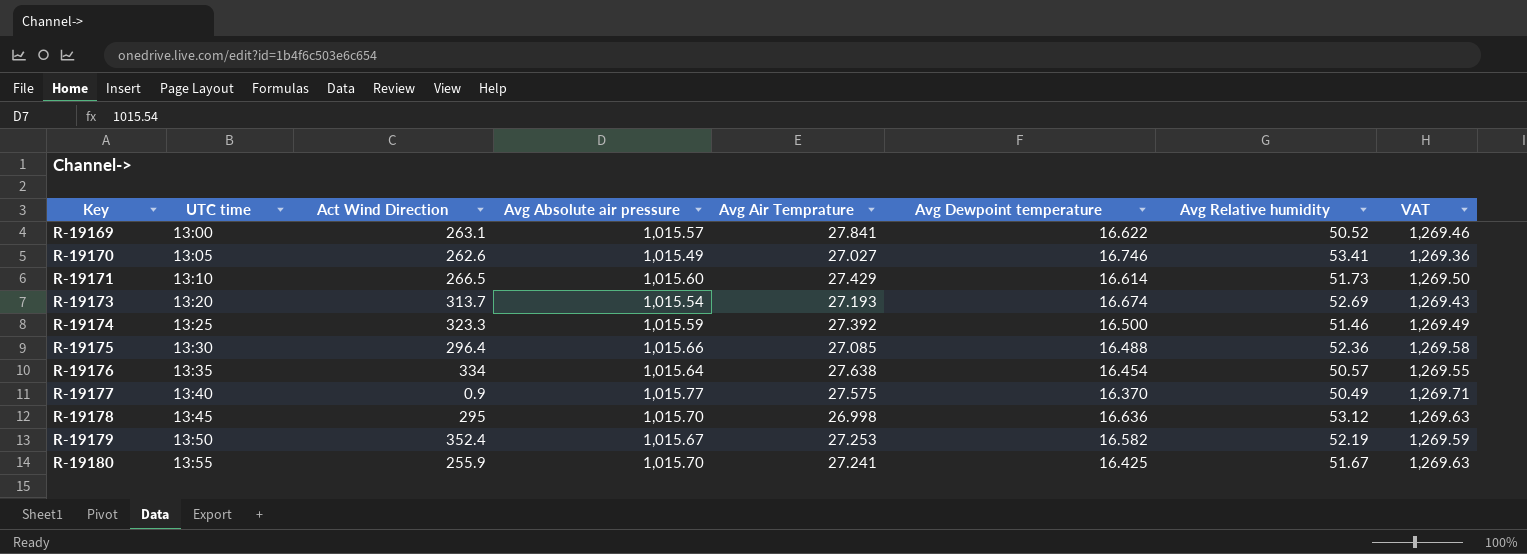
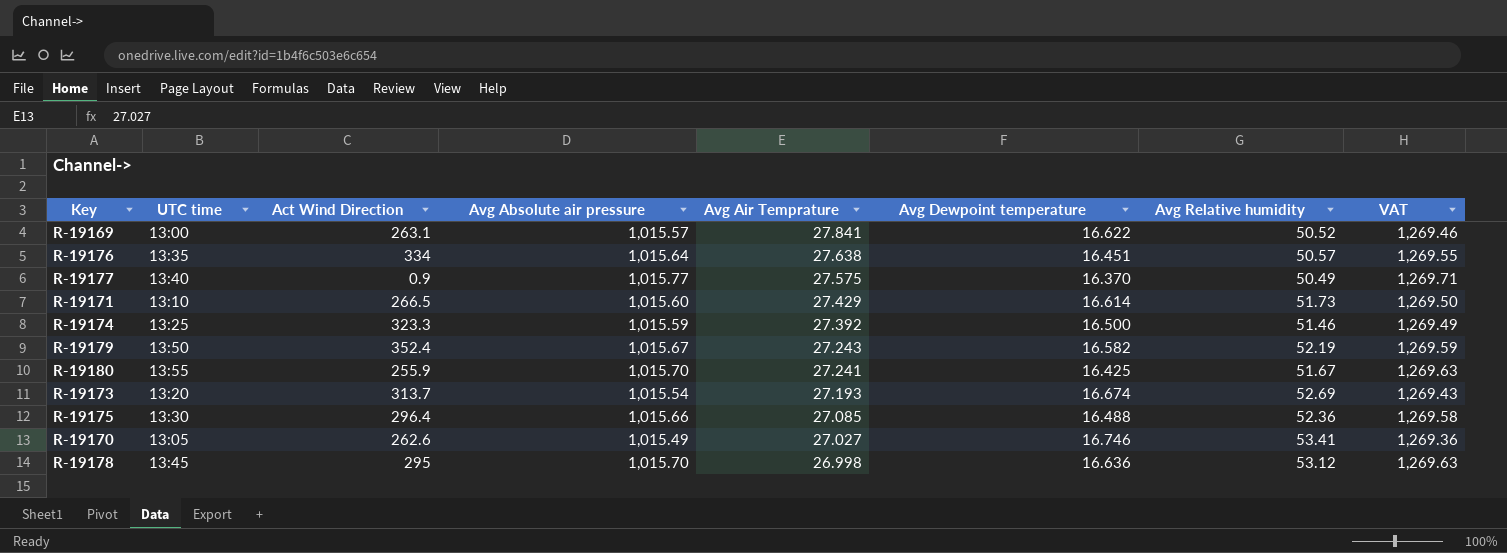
row order: Key ascending -> Avg Air Temprature descending
R-19176 | Avg Dewpoint temperature: 16.454 -> 16.451
R-19179 | Avg Air Temprature: 27.253 -> 27.243

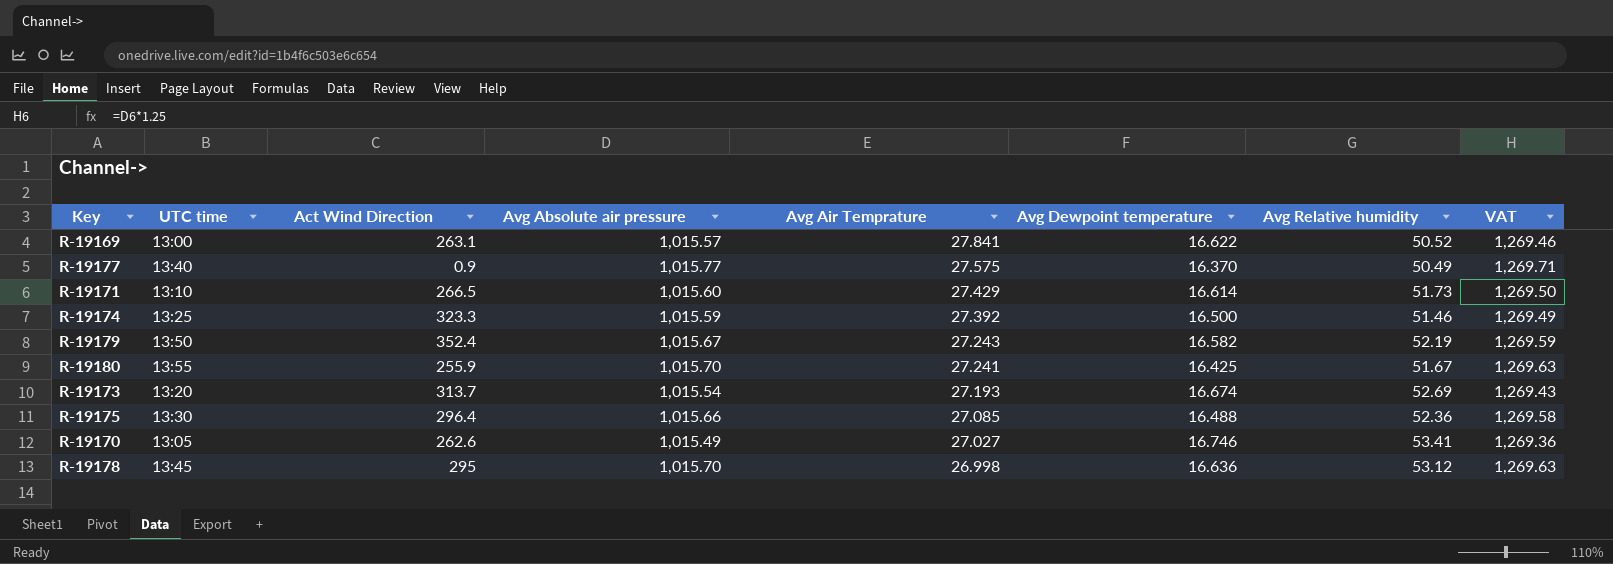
row R-19176: 13:35 | 334 | 1,015.64 | 27.638 | 16.451 | 50.57 | 1,269.55 -> none

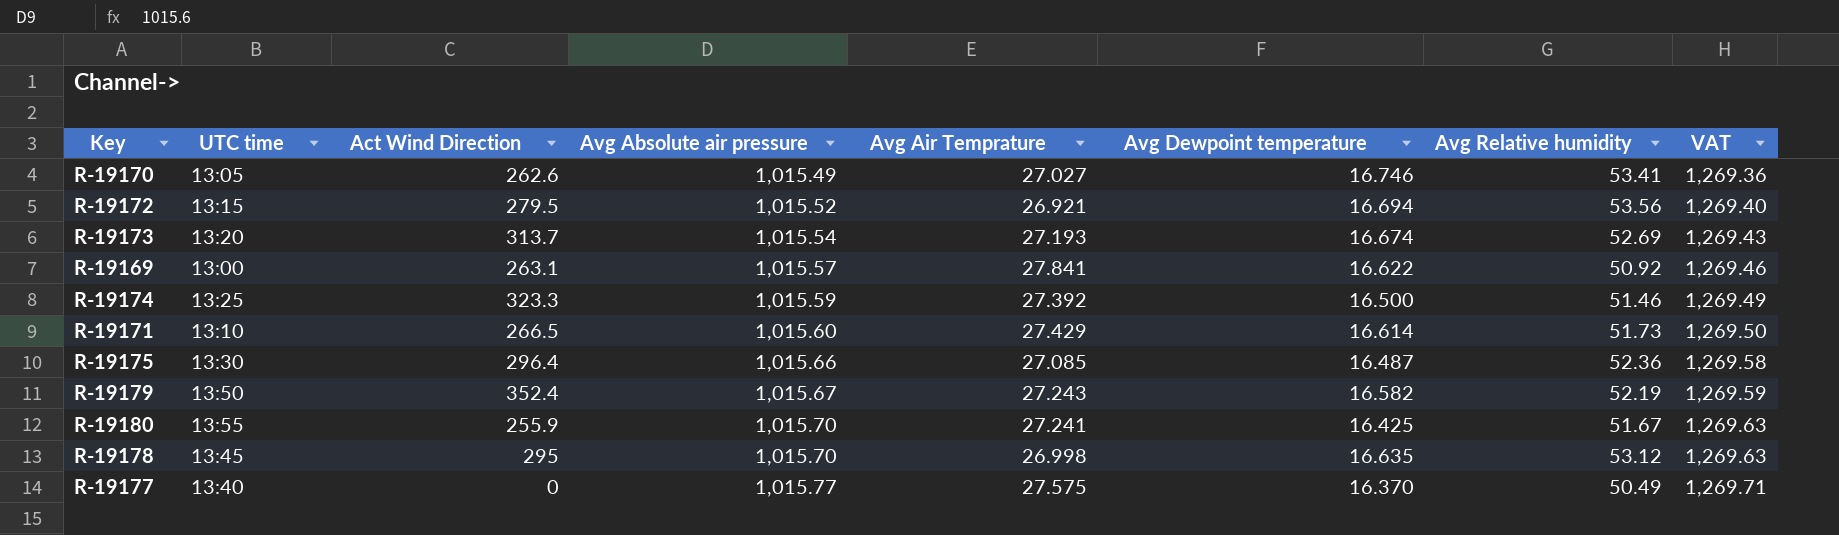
row order: Avg Air Temprature descending -> Avg Absolute air pressure ascending
row R-19172: none -> 13:15 | 279.5 | 1,015.52 | 26.921 | 16.694 | 53.56 | 1,269.40
R-19169 | Avg Relative humidity: 50.52 -> 50.92
R-19175 | Avg Dewpoint temperature: 16.488 -> 16.487
R-19178 | Avg Dewpoint temperature: 16.636 -> 16.635
R-19177 | Act Wind Direction: 0.9 -> 0

